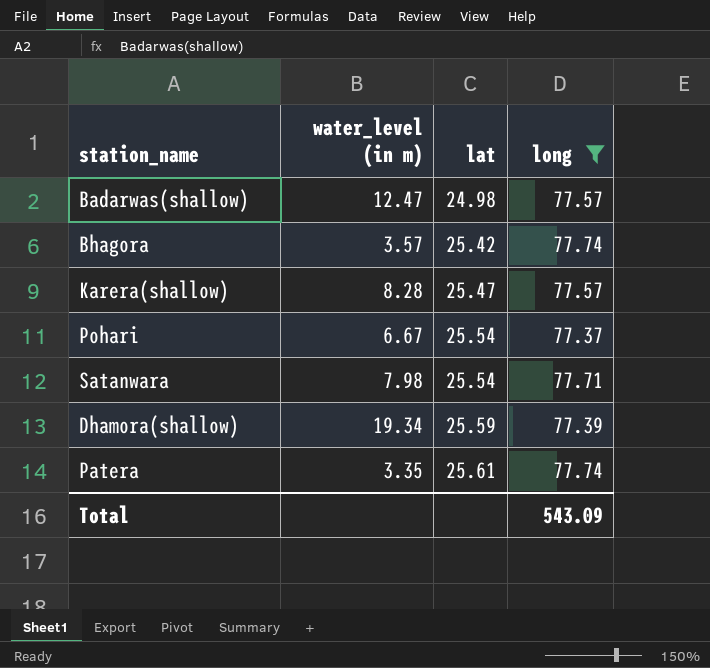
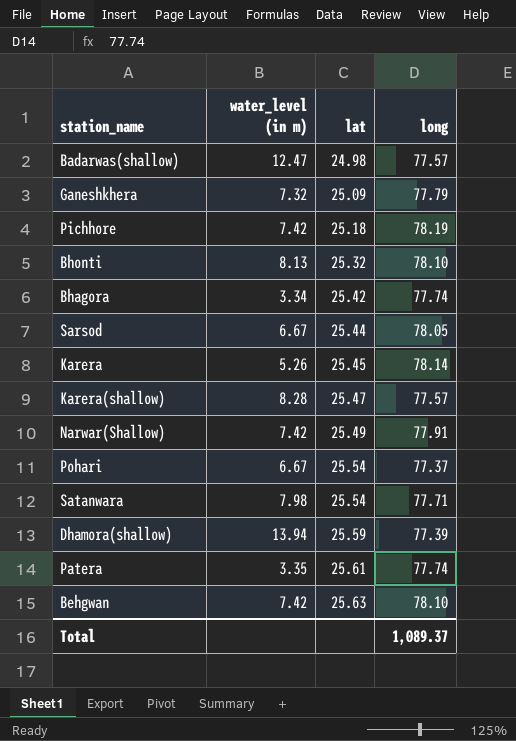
filter: long <= 77.74 -> none
Bhagora | water_level (in m): 3.57 -> 3.34
Dhamora(shallow) | water_level (in m): 19.34 -> 13.94
Total | long: 543.09 -> 1,089.37

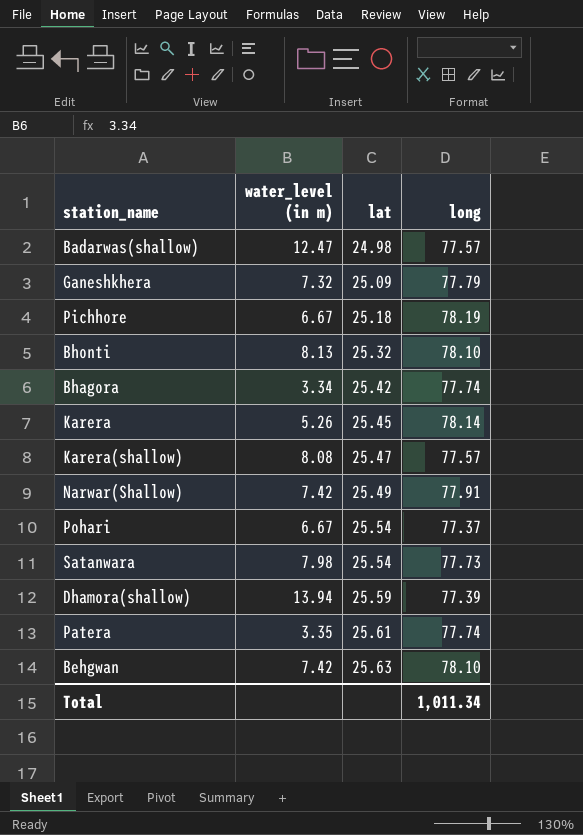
row Sarsod: 6.67 | 25.44 | 78.05 -> none
Pichhore | water_level (in m): 7.42 -> 6.67
Karera(shallow) | water_level (in m): 8.28 -> 8.08
Satanwara | long: 77.71 -> 77.73
Total | long: 1,089.37 -> 1,011.34

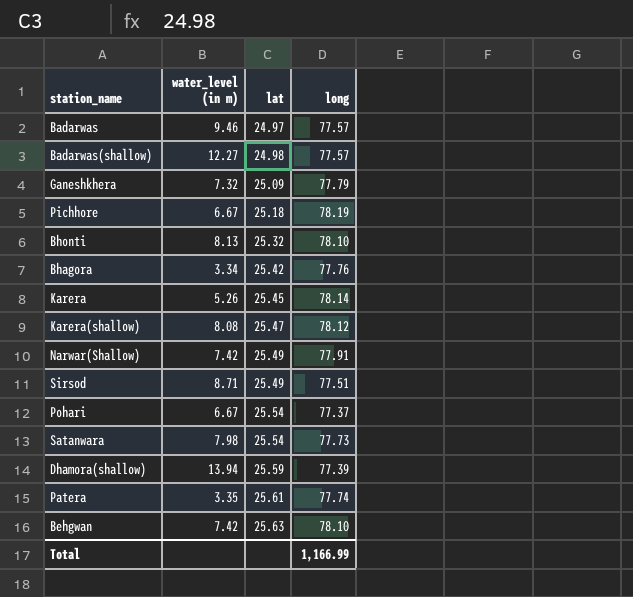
row Badarwas: none -> 9.46 | 24.97 | 77.57
Badarwas(shallow) | water_level (in m): 12.47 -> 12.27
Bhagora | long: 77.74 -> 77.76
Karera(shallow) | long: 77.57 -> 78.12
row Sirsod: none -> 8.71 | 25.49 | 77.51
Total | long: 1,011.34 -> 1,166.99

